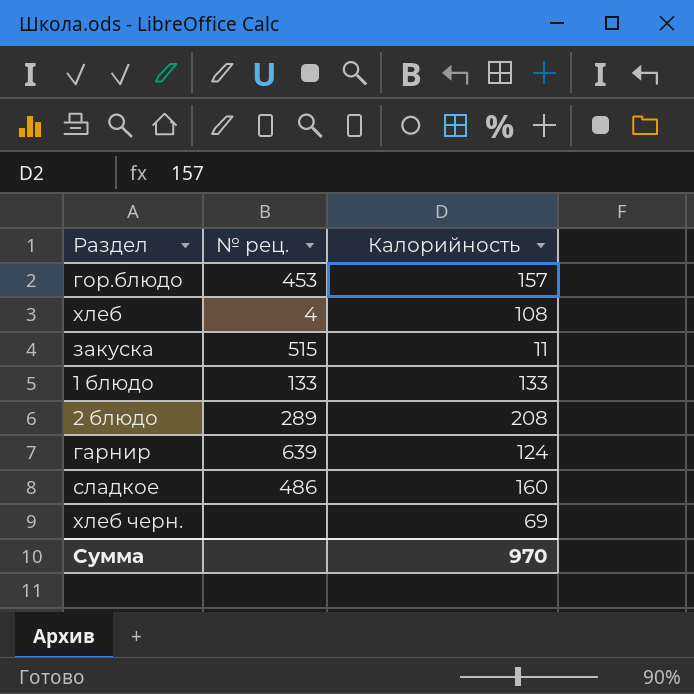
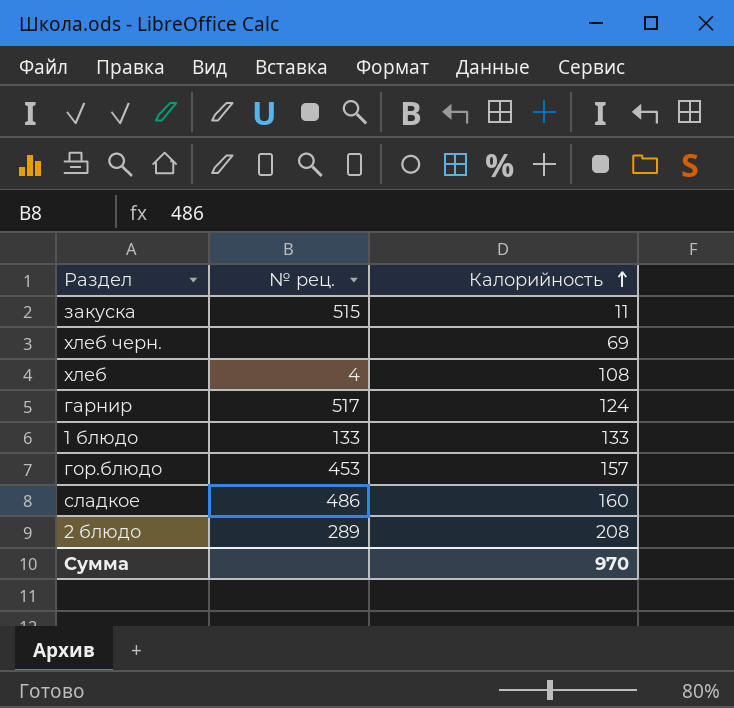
row order: none -> Калорийность ascending
гарнир | № рец.: 639 -> 517

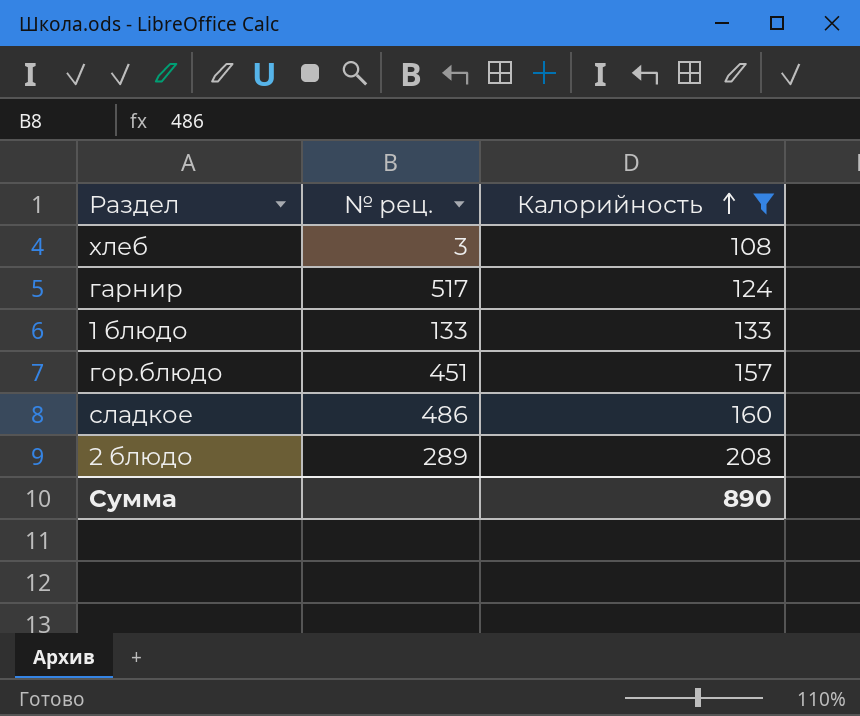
filter: none -> Калорийность >= 108
хлеб | № рец.: 4 -> 3
гор.блюдо | № рец.: 453 -> 451
Сумма | Калорийность: 970 -> 890

